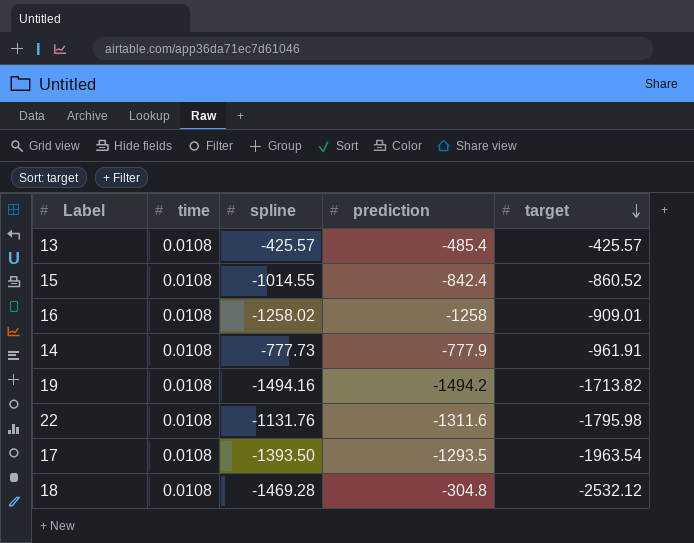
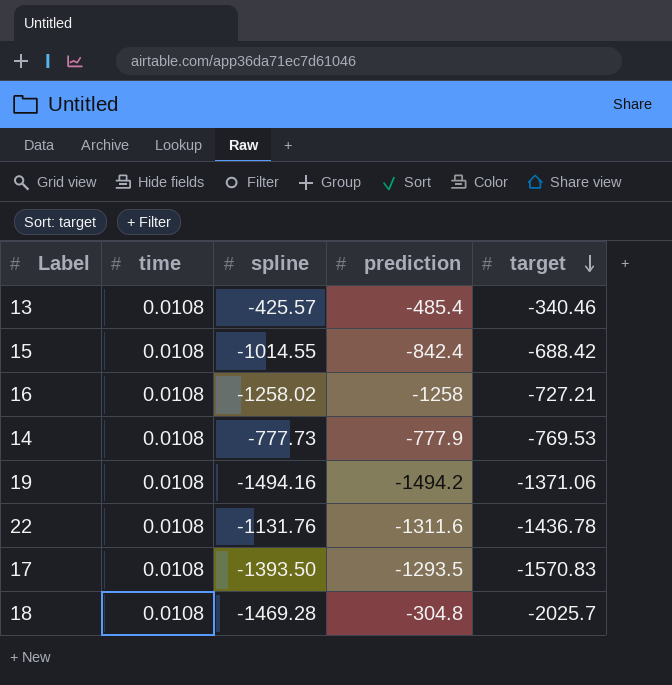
13 | target: -425.57 -> -340.46
15 | target: -860.52 -> -688.42
16 | target: -909.01 -> -727.21
14 | target: -961.91 -> -769.53
19 | target: -1713.82 -> -1371.06
22 | target: -1795.98 -> -1436.78
17 | target: -1963.54 -> -1570.83
18 | target: -2532.12 -> -2025.7

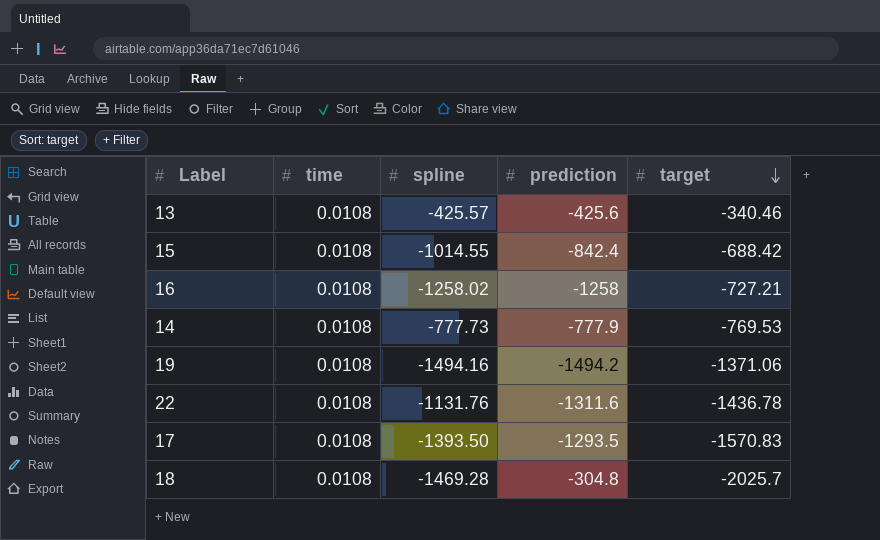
13 | prediction: -485.4 -> -425.6

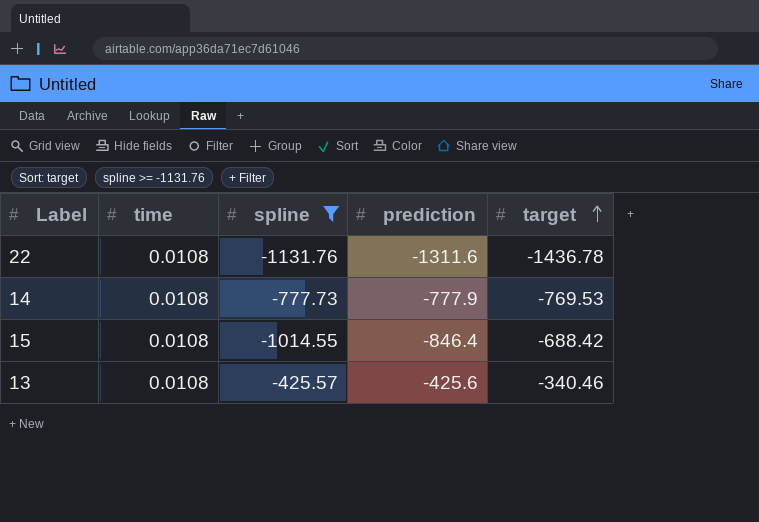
filter: none -> spline >= -1131.76
row order: target descending -> target ascending
15 | prediction: -842.4 -> -846.4

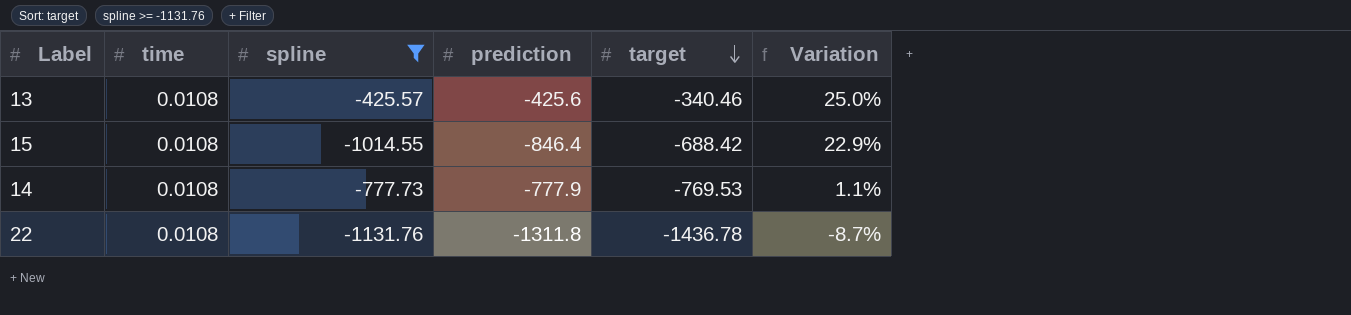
row order: target ascending -> target descending
column Variation | formula: none -> ([prediction] - [target]) / [target]
22 | prediction: -1311.6 -> -1311.8

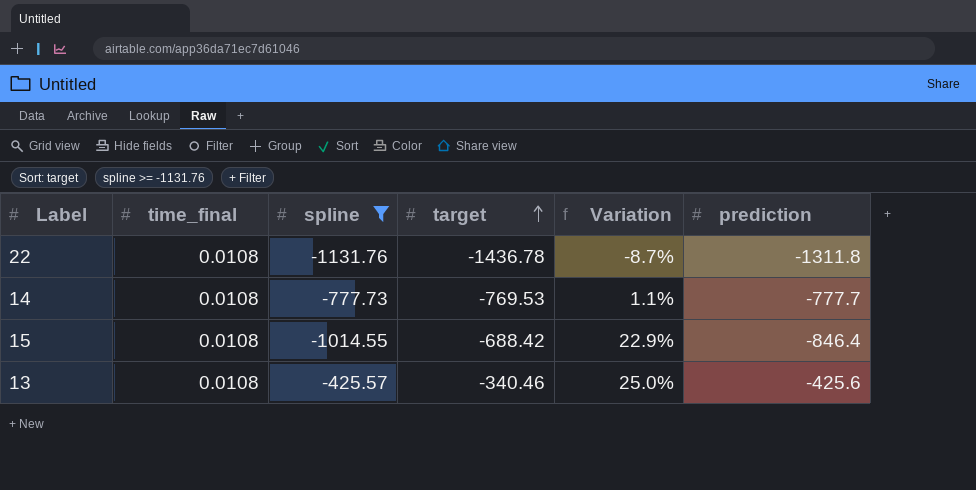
row order: target descending -> target ascending
column name: time -> time_final
column prediction | position: 4 -> 6
14 | prediction: -777.9 -> -777.7

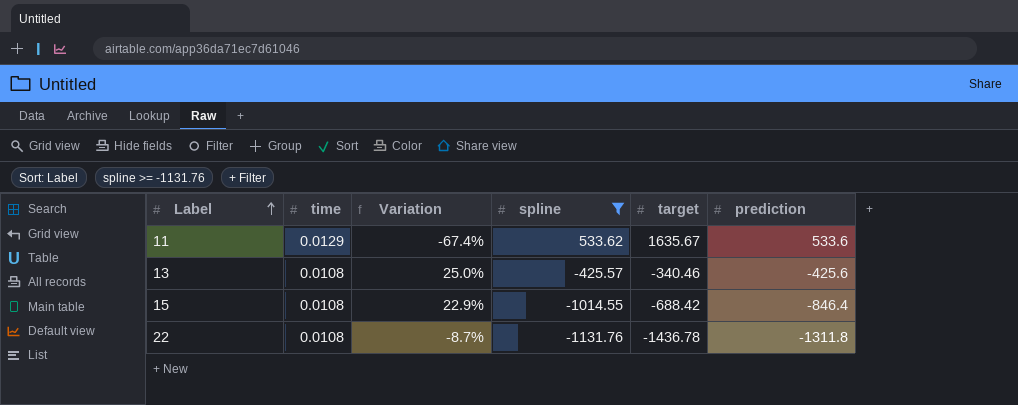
row order: target ascending -> Label ascending
column name: time_final -> time
column Variation | position: 5 -> 3
row 14: 0.0108 | -777.73 | -769.53 | 1.1% | -777.7 -> none
row 11: none -> 0.0129 | -67.4% | 533.62 | 1635.67 | 533.6

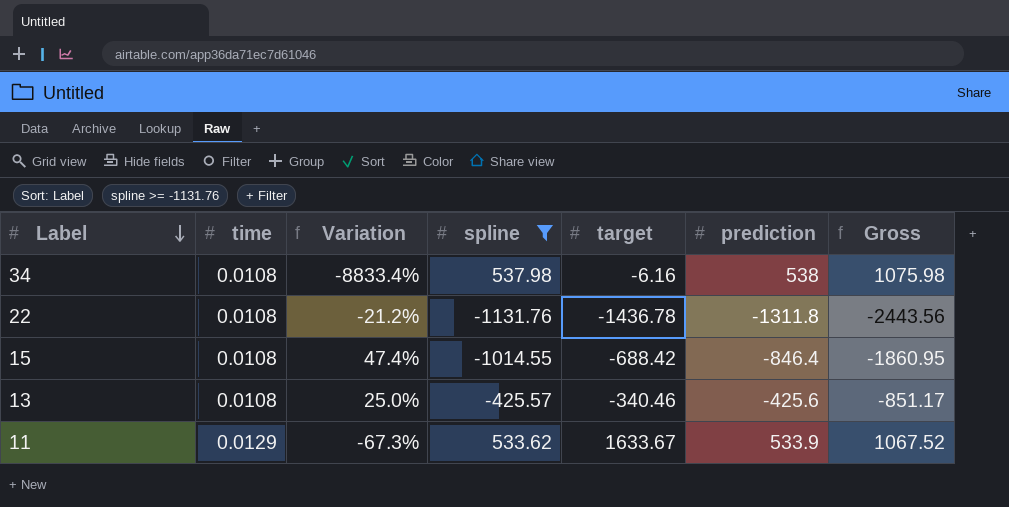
row order: Label ascending -> Label descending
column Variation | formula: ([prediction] - [target]) / [target] -> ([spline] - [target]) / [target]
column Gross | formula: none -> [spline] + [prediction]
row 34: none -> 0.0108 | -8833.4% | 537.98 | -6.16 | 538 | 1075.98
11 | target: 1635.67 -> 1633.67
11 | prediction: 533.6 -> 533.9

